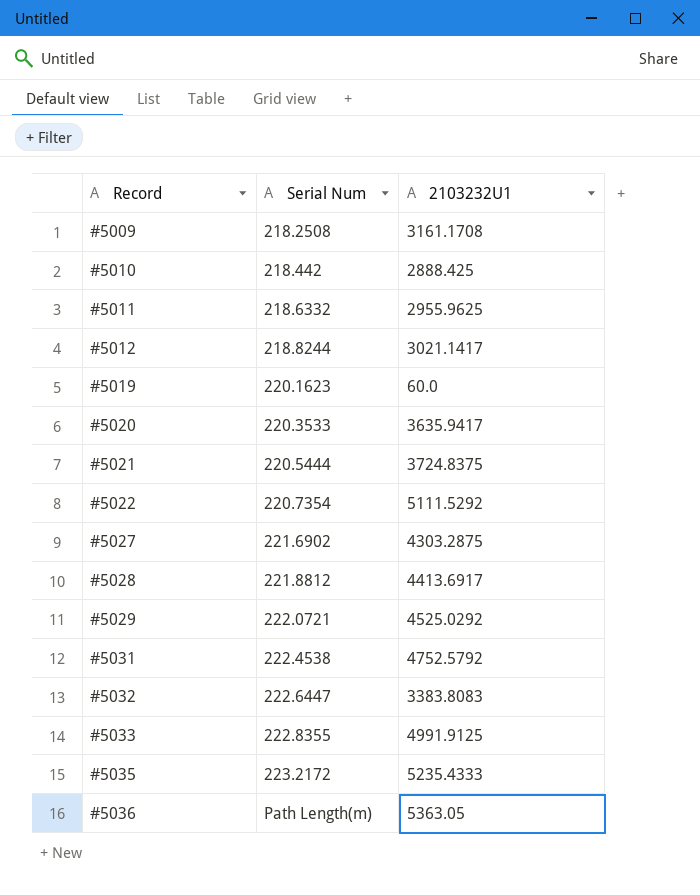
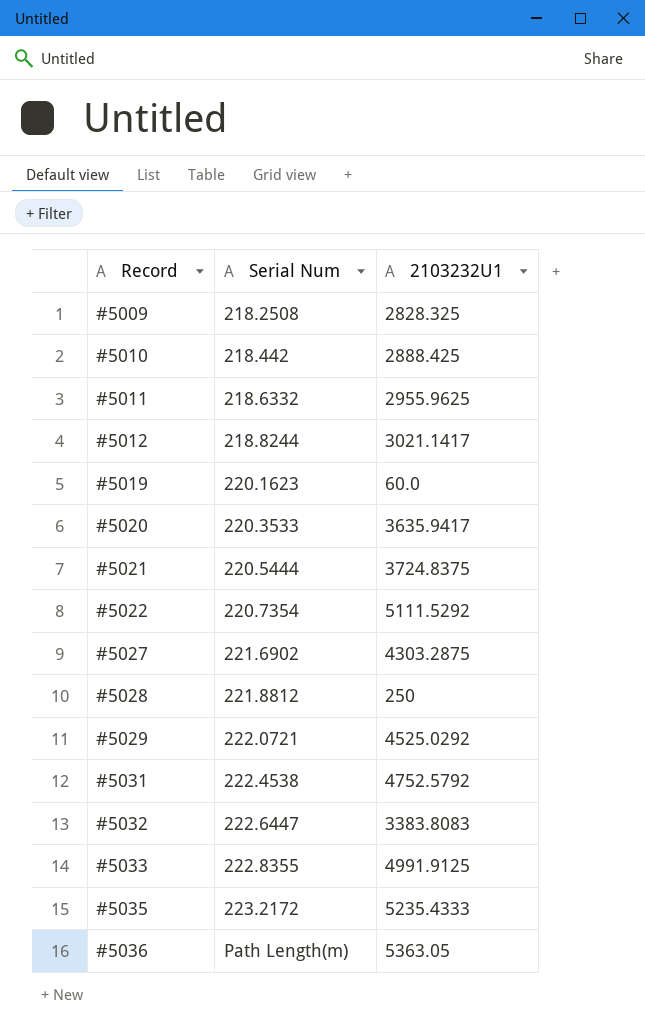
#5009 | 2103232U1: 3161.1708 -> 2828.325
#5028 | 2103232U1: 4413.6917 -> 250

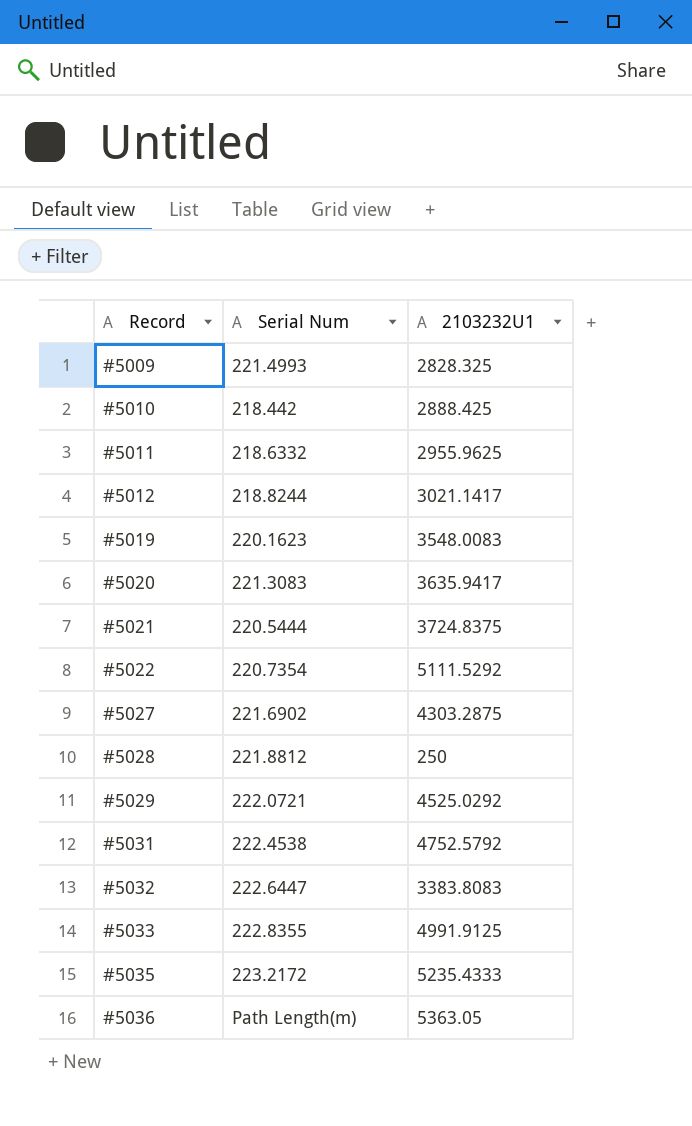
#5009 | Serial Num: 218.2508 -> 221.4993
#5019 | 2103232U1: 60.0 -> 3548.0083
#5020 | Serial Num: 220.3533 -> 221.3083

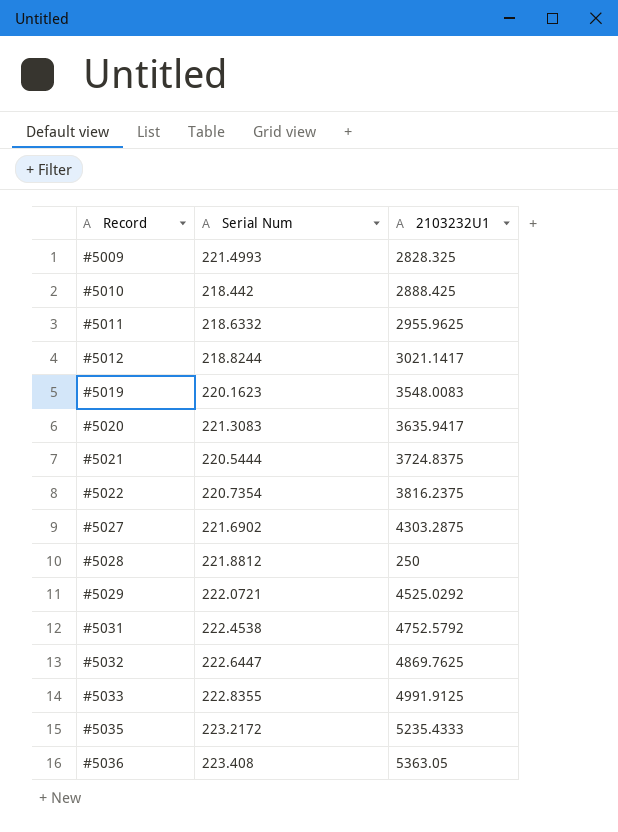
#5022 | 2103232U1: 5111.5292 -> 3816.2375
#5032 | 2103232U1: 3383.8083 -> 4869.7625
#5036 | Serial Num: Path Length(m) -> 223.408

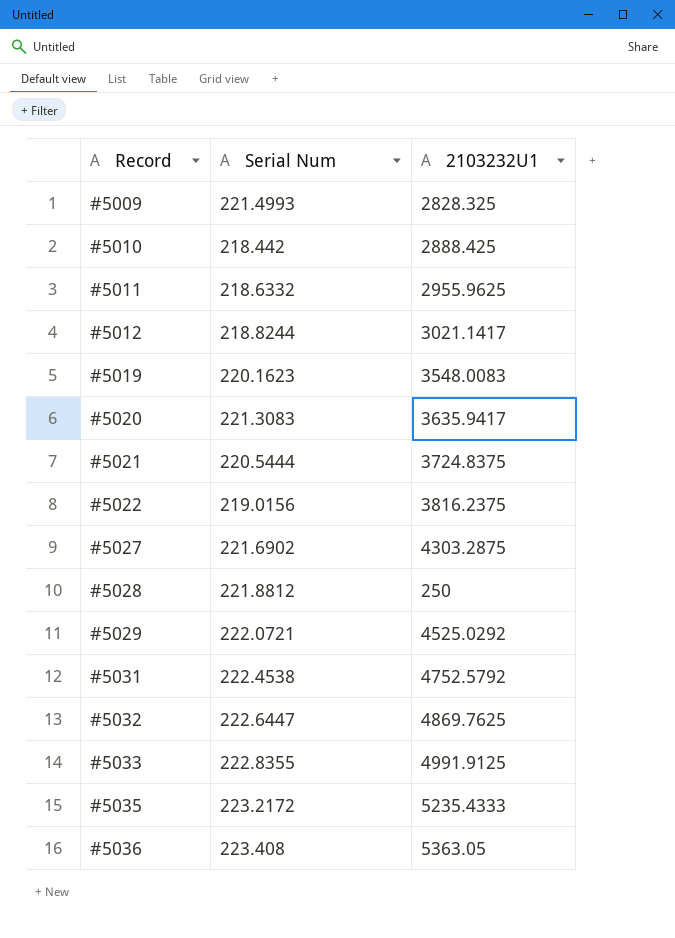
#5022 | Serial Num: 220.7354 -> 219.0156

